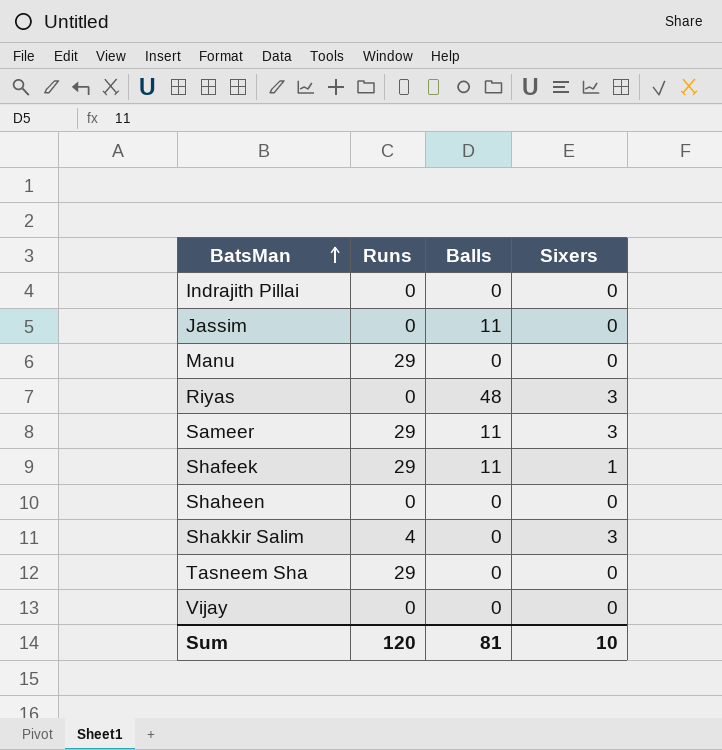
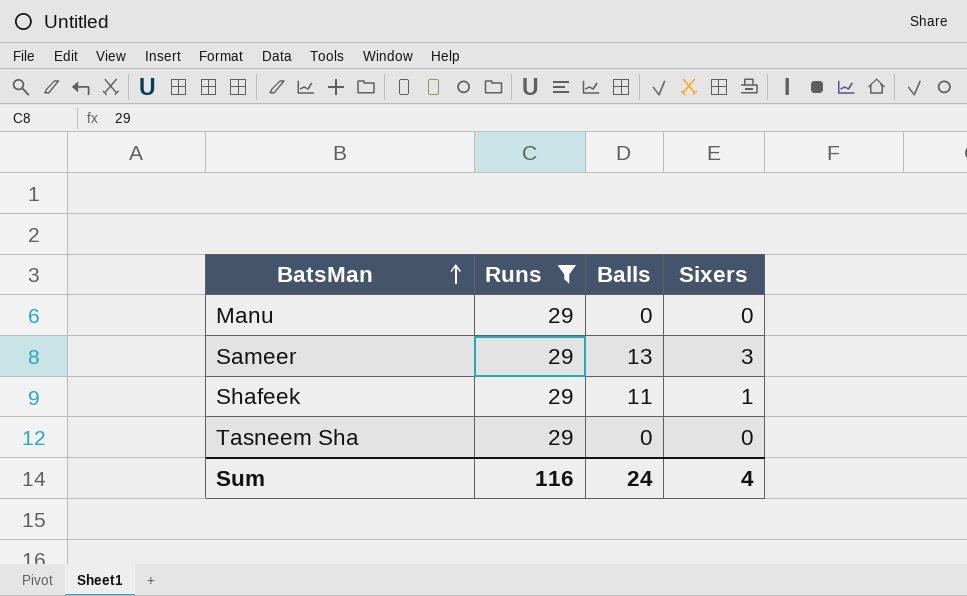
filter: none -> Runs = 29
Sameer | Balls: 11 -> 13
Sum | Runs: 120 -> 116
Sum | Balls: 81 -> 24
Sum | Sixers: 10 -> 4

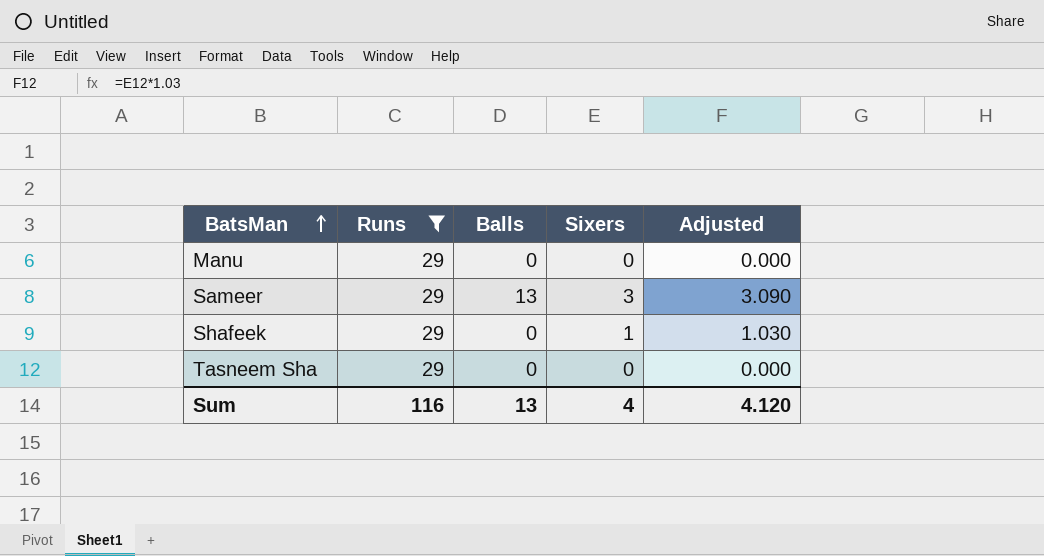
column Adjusted | formula: none -> [Sixers] * 1.03
Shafeek | Balls: 11 -> 0
Sum | Balls: 24 -> 13

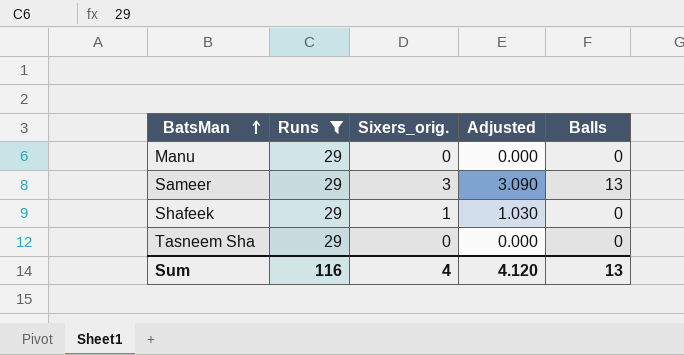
column name: Sixers -> Sixers_orig.
column Balls | position: 3 -> 5

